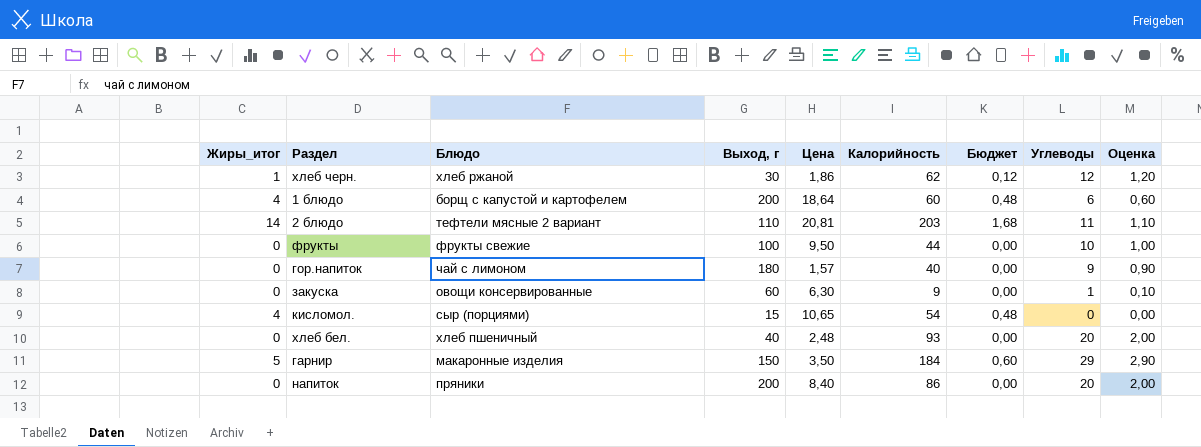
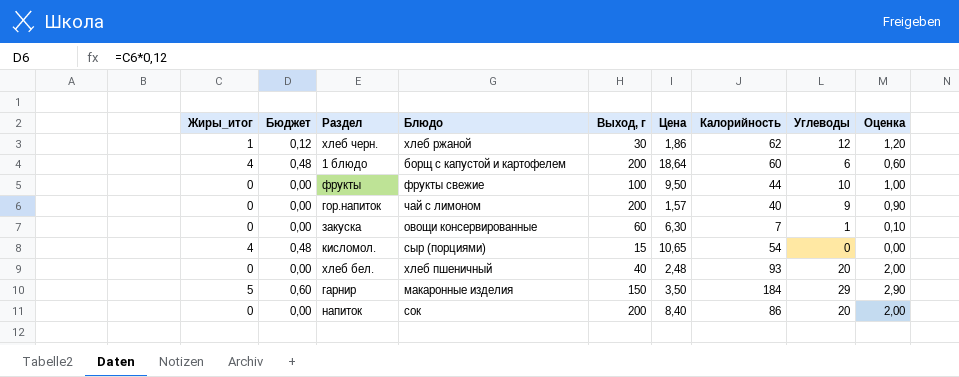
column Бюджет | position: 7 -> 2
row 2 блюдо: 14 | тефтели мясные 2 вариант | 110 | 20,81 | 203 | 1,68 | 11 | 1,10 -> none
гор.напиток | Выход, г: 180 -> 200
закуска | Калорийность: 9 -> 7
напиток | Блюдо: пряники -> сок

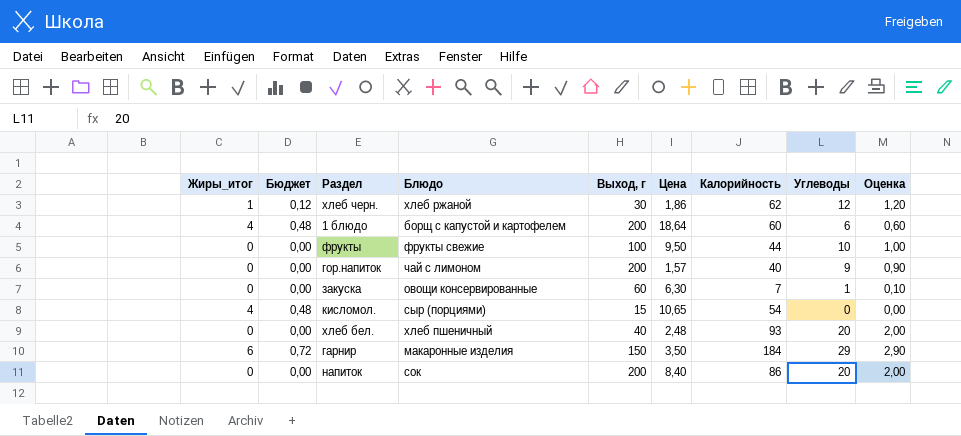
гарнир | Жиры_итог: 5 -> 6
гарнир | Бюджет: 0,60 -> 0,72

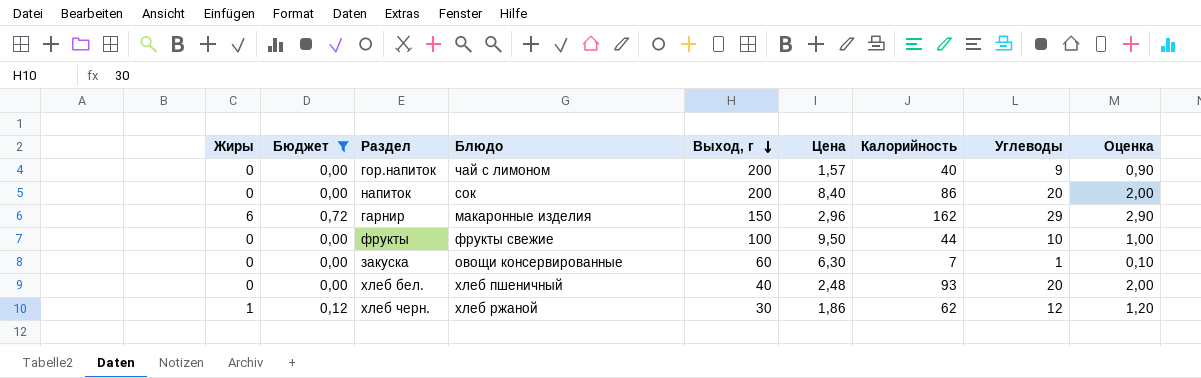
filter: none -> Бюджет != 0,48
row order: none -> Выход, г descending
column name: Жиры_итог -> Жиры
гарнир | Цена: 3,50 -> 2,96
гарнир | Калорийность: 184 -> 162

